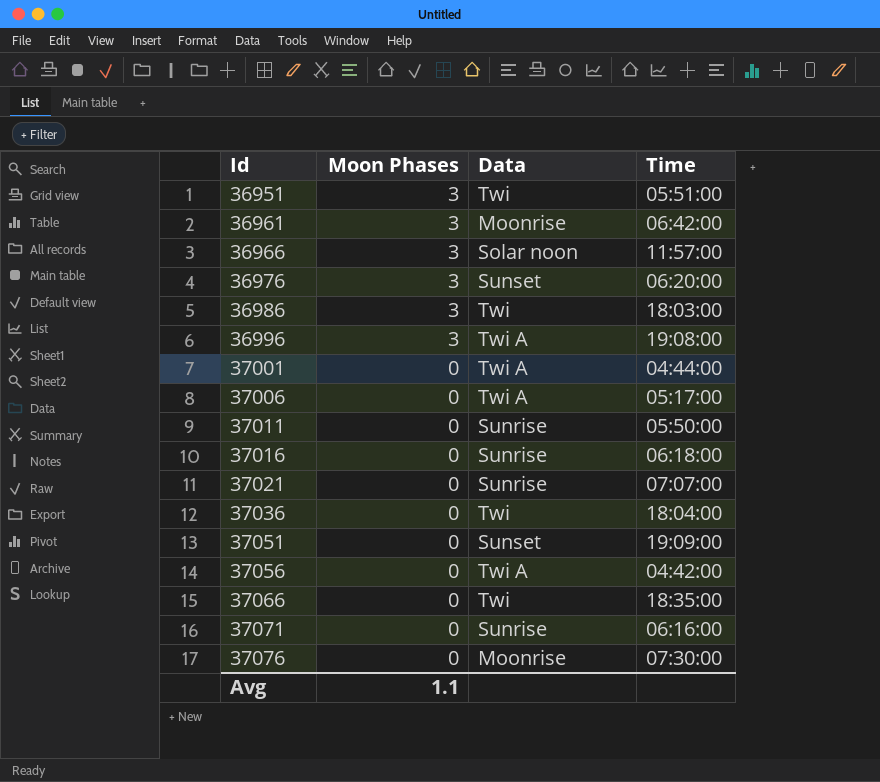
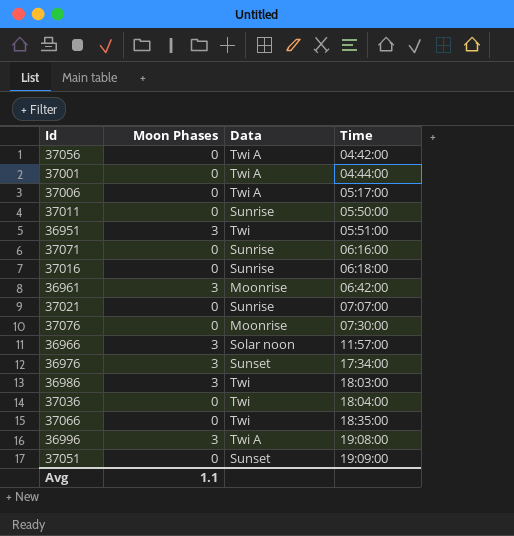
row order: Id ascending -> Time ascending
36976 | Time: 06:20:00 -> 17:34:00

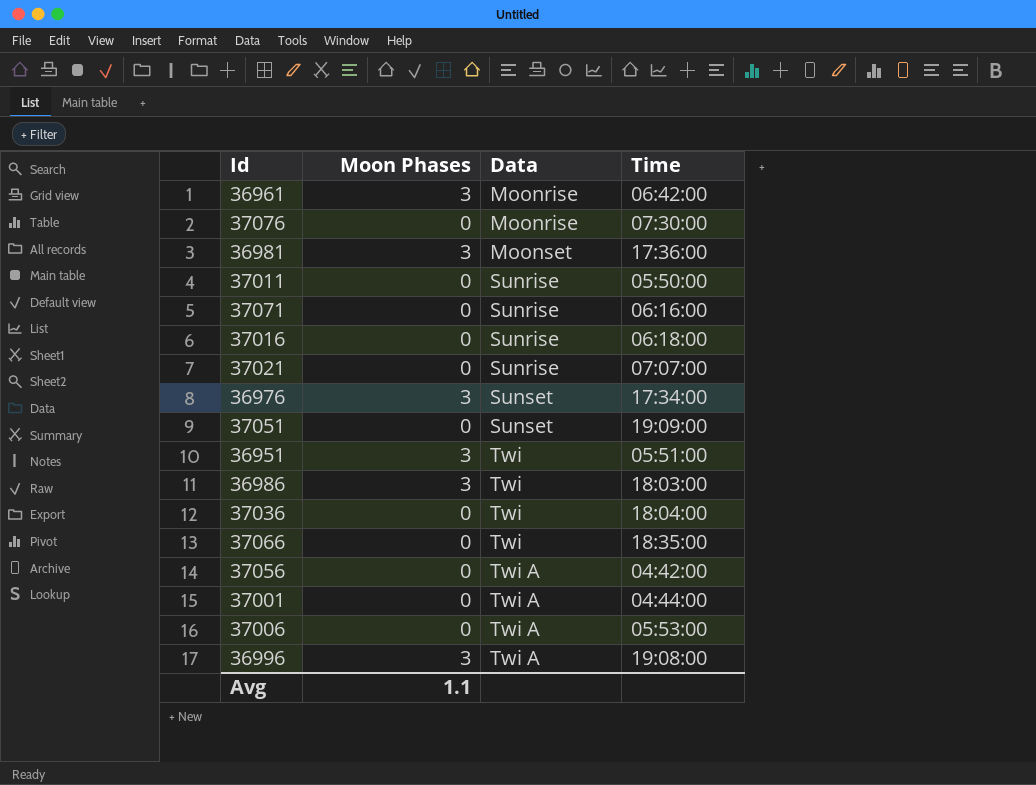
row order: Time ascending -> Data ascending
row 36966: 3 | Solar noon | 11:57:00 -> none
row 36981: none -> 3 | Moonset | 17:36:00
37006 | Time: 05:17:00 -> 05:53:00

